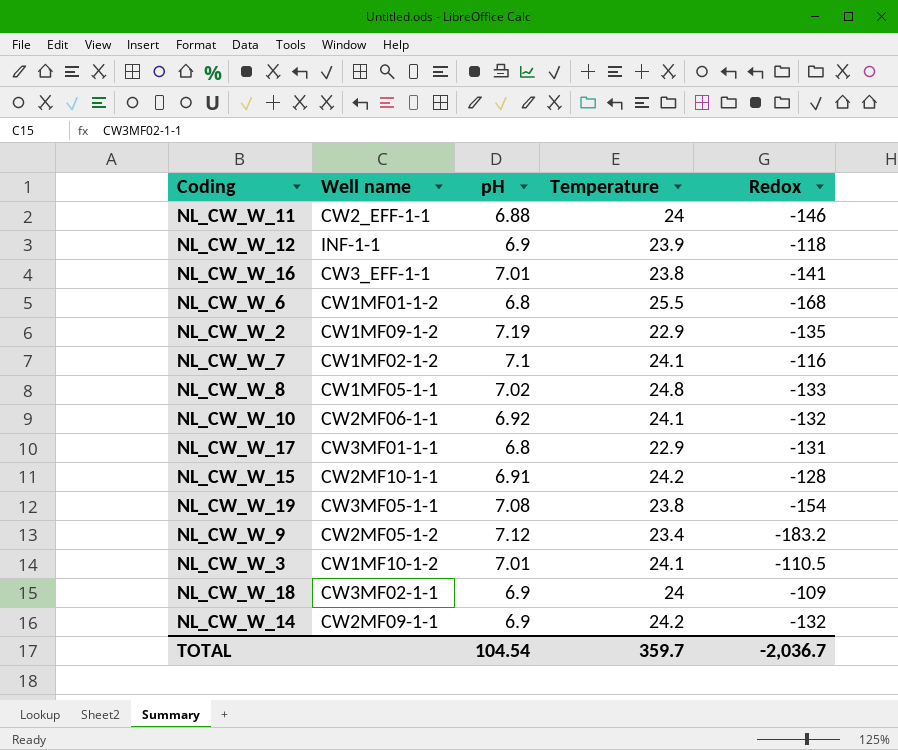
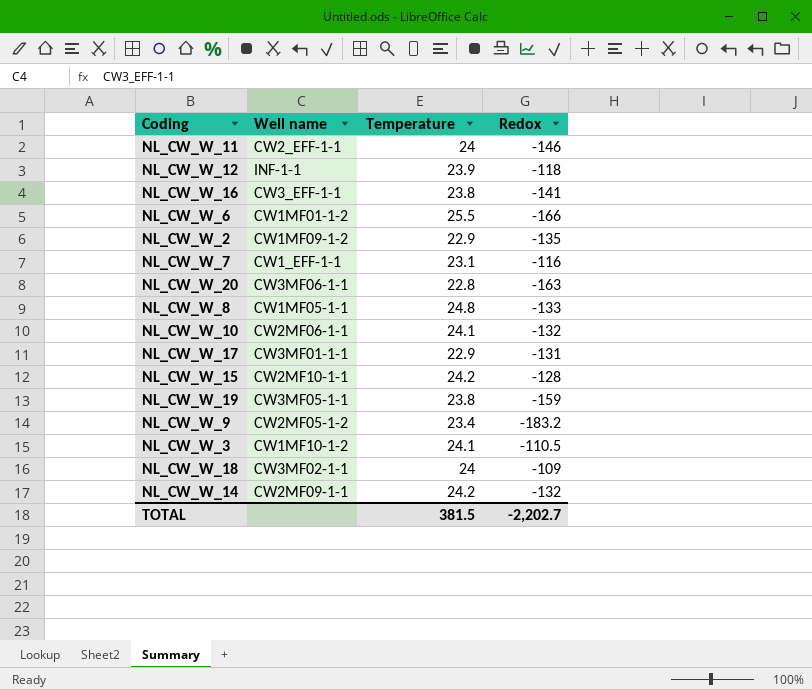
column pH | position: 3 -> none
NL_CW_W_6 | Redox: -168 -> -166
NL_CW_W_7 | Well name: CW1MF02-1-2 -> CW1_EFF-1-1
NL_CW_W_7 | Temperature: 24.1 -> 23.1
row NL_CW_W_20: none -> CW3MF06-1-1 | 22.8 | -163
NL_CW_W_19 | Redox: -154 -> -159
TOTAL | Temperature: 359.7 -> 381.5
TOTAL | Redox: -2,036.7 -> -2,202.7

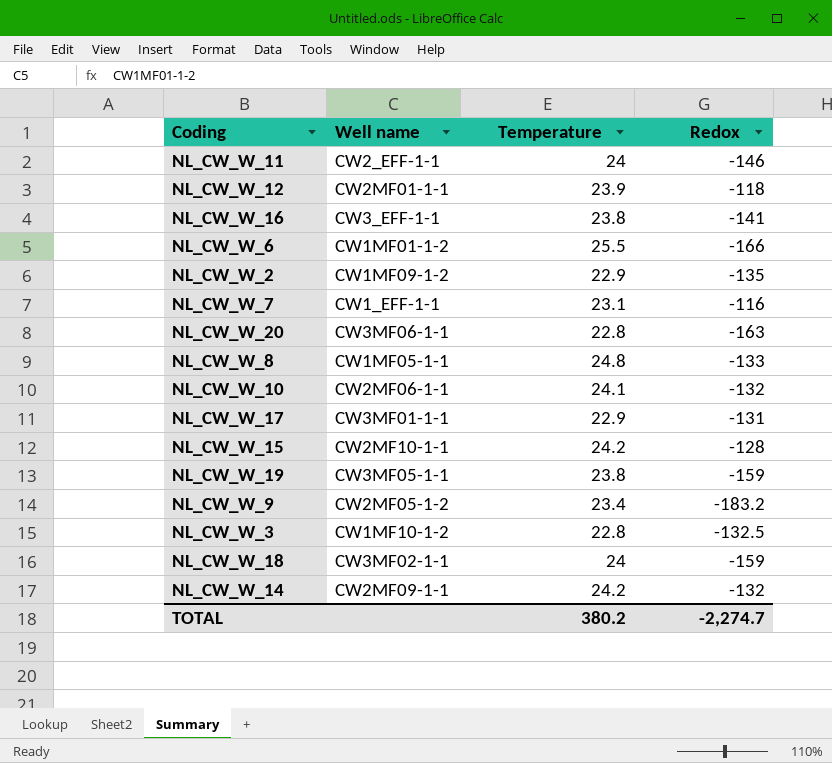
NL_CW_W_12 | Well name: INF-1-1 -> CW2MF01-1-1
NL_CW_W_3 | Temperature: 24.1 -> 22.8
NL_CW_W_3 | Redox: -110.5 -> -132.5
NL_CW_W_18 | Redox: -109 -> -159
TOTAL | Temperature: 381.5 -> 380.2
TOTAL | Redox: -2,202.7 -> -2,274.7

